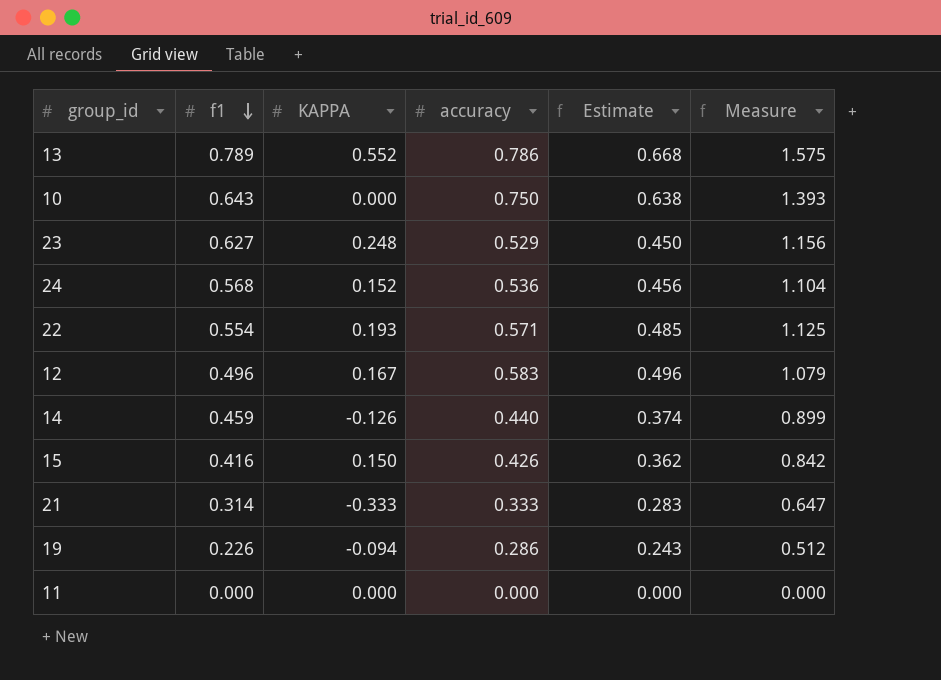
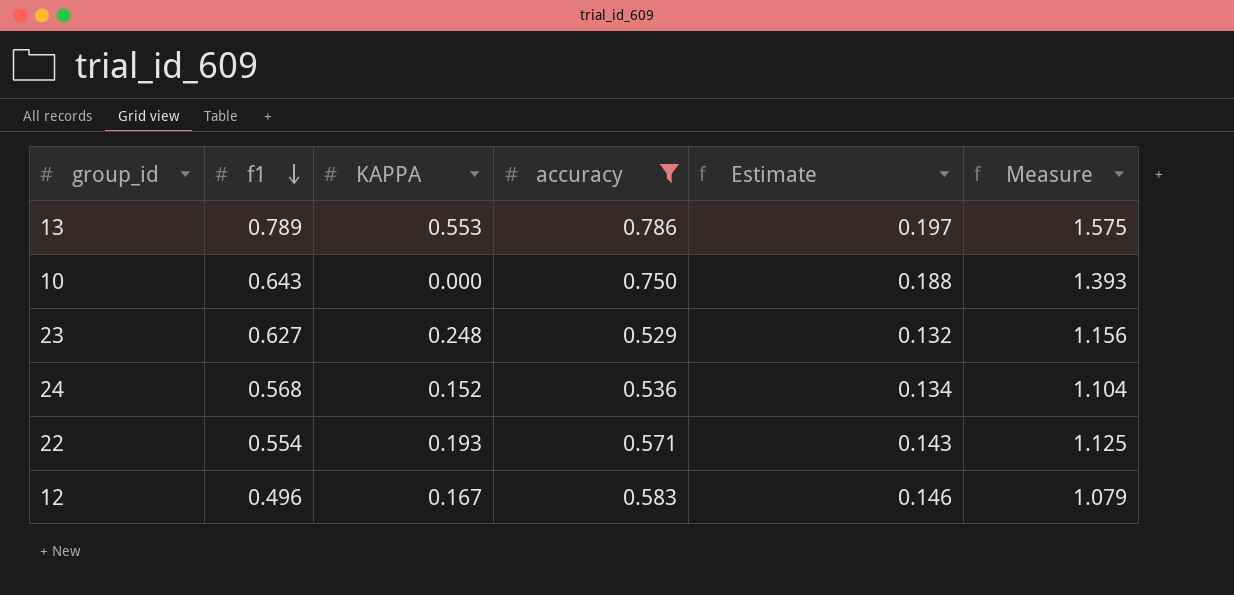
filter: none -> accuracy >= 0.529
column Estimate | formula: [accuracy] * 0.85 -> [accuracy] * 0.25
13 | KAPPA: 0.552 -> 0.553

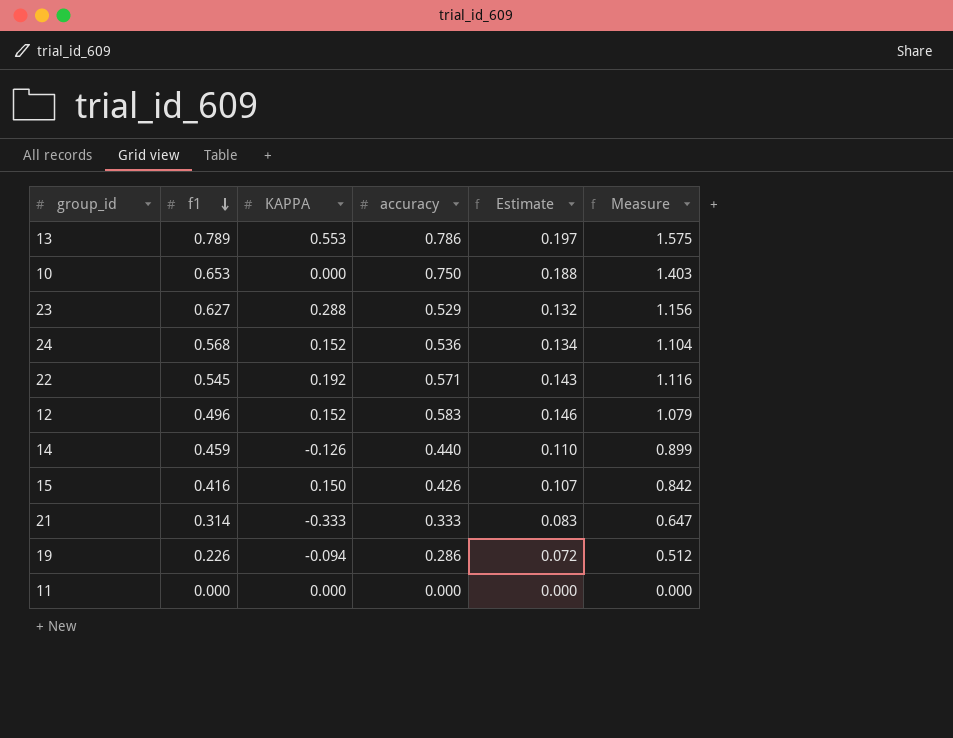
filter: accuracy >= 0.529 -> none
10 | f1: 0.643 -> 0.653
10 | Measure: 1.393 -> 1.403
23 | KAPPA: 0.248 -> 0.288
22 | f1: 0.554 -> 0.545
22 | KAPPA: 0.193 -> 0.192
22 | Measure: 1.125 -> 1.116
12 | KAPPA: 0.167 -> 0.152

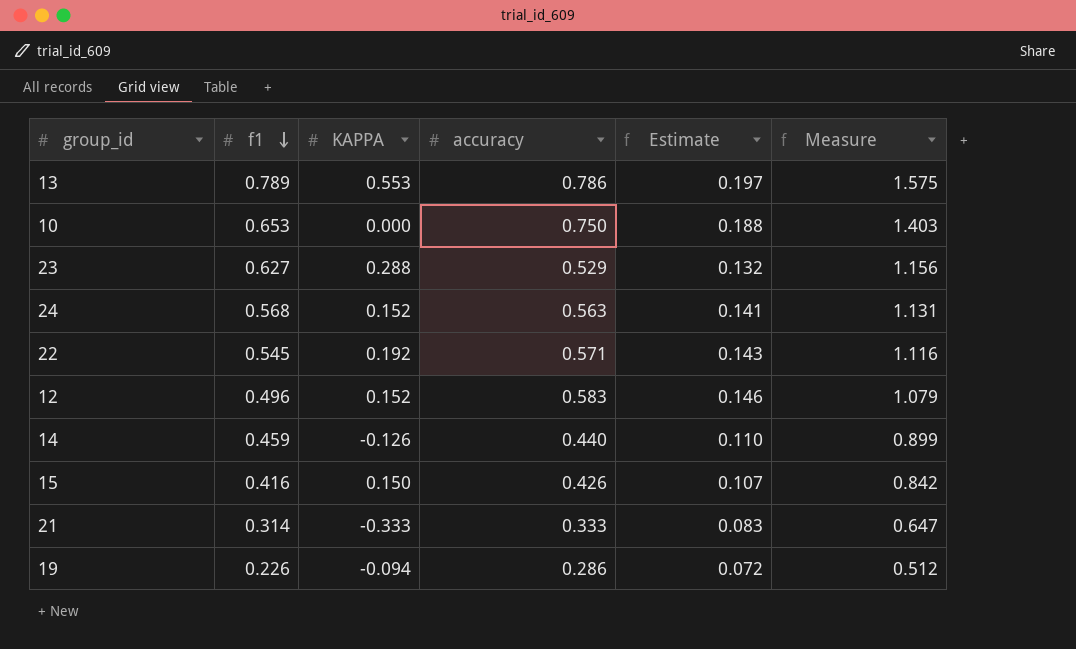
row 11: 0.000 | 0.000 | 0.000 | 0.000 | 0.000 -> none
24 | accuracy: 0.536 -> 0.563
24 | Estimate: 0.134 -> 0.141
24 | Measure: 1.104 -> 1.131

